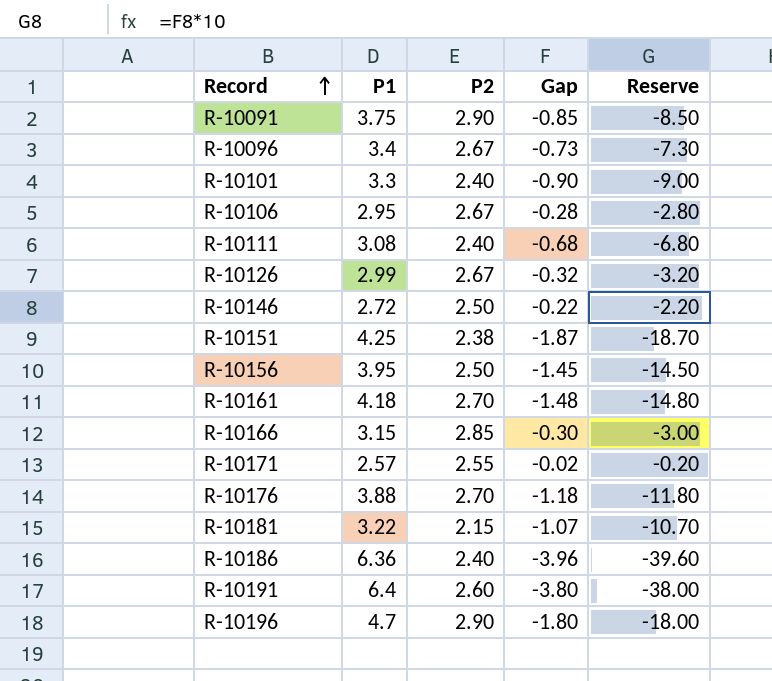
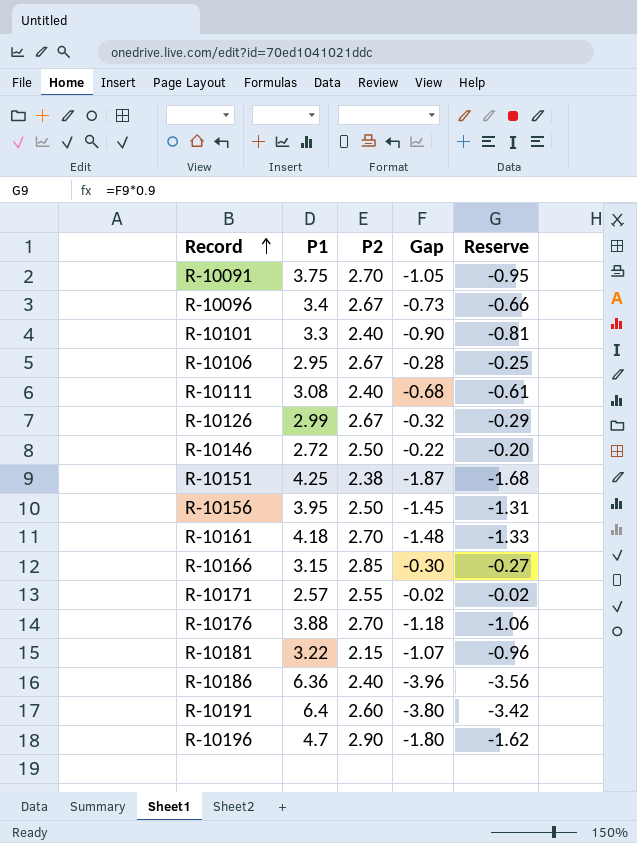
column Reserve | formula: [Gap] * 10 -> [Gap] * 0.9
R-10091 | P2: 2.90 -> 2.70
R-10091 | Gap: -0.85 -> -1.05

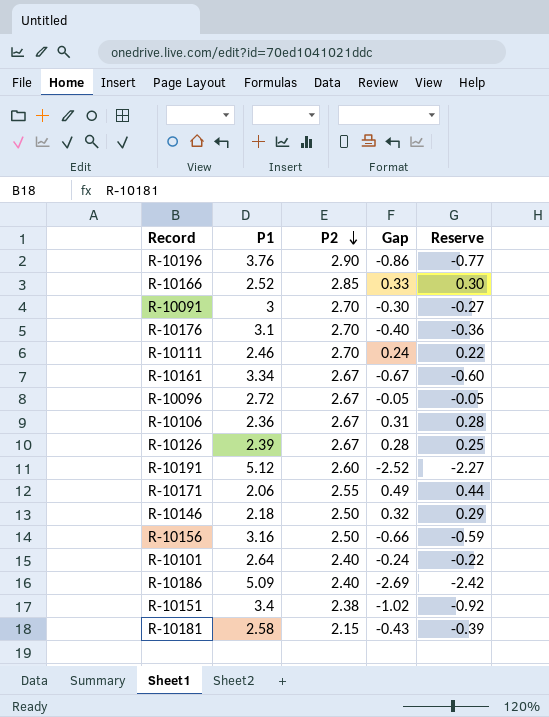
row order: Record ascending -> P2 descending
R-10196 | P1: 4.7 -> 3.76
R-10196 | Gap: -1.80 -> -0.86
R-10196 | Reserve: -1.62 -> -0.77
R-10166 | P1: 3.15 -> 2.52
R-10166 | Gap: -0.30 -> 0.33
R-10166 | Reserve: -0.27 -> 0.30
R-10091 | P1: 3.75 -> 3
R-10091 | Gap: -1.05 -> -0.30
R-10091 | Reserve: -0.95 -> -0.27
R-10176 | P1: 3.88 -> 3.1
R-10176 | Gap: -1.18 -> -0.40
R-10176 | Reserve: -1.06 -> -0.36
R-10111 | P1: 3.08 -> 2.46
R-10111 | P2: 2.40 -> 2.70
R-10111 | Gap: -0.68 -> 0.24
R-10111 | Reserve: -0.61 -> 0.22
R-10161 | P1: 4.18 -> 3.34
R-10161 | P2: 2.70 -> 2.67
R-10161 | Gap: -1.48 -> -0.67
R-10161 | Reserve: -1.33 -> -0.60
R-10096 | P1: 3.4 -> 2.72
R-10096 | Gap: -0.73 -> -0.05
R-10096 | Reserve: -0.66 -> -0.05
R-10106 | P1: 2.95 -> 2.36
R-10106 | Gap: -0.28 -> 0.31
R-10106 | Reserve: -0.25 -> 0.28
R-10126 | P1: 2.99 -> 2.39
R-10126 | Gap: -0.32 -> 0.28
R-10126 | Reserve: -0.29 -> 0.25
R-10191 | P1: 6.4 -> 5.12
R-10191 | Gap: -3.80 -> -2.52
R-10191 | Reserve: -3.42 -> -2.27
R-10171 | P1: 2.57 -> 2.06
R-10171 | Gap: -0.02 -> 0.49
R-10171 | Reserve: -0.02 -> 0.44
R-10146 | P1: 2.72 -> 2.18
R-10146 | Gap: -0.22 -> 0.32
R-10146 | Reserve: -0.20 -> 0.29
R-10156 | P1: 3.95 -> 3.16
R-10156 | Gap: -1.45 -> -0.66
R-10156 | Reserve: -1.31 -> -0.59
R-10101 | P1: 3.3 -> 2.64
R-10101 | Gap: -0.90 -> -0.24
R-10101 | Reserve: -0.81 -> -0.22
R-10186 | P1: 6.36 -> 5.09
R-10186 | Gap: -3.96 -> -2.69
R-10186 | Reserve: -3.56 -> -2.42
R-10151 | P1: 4.25 -> 3.4
R-10151 | Gap: -1.87 -> -1.02
R-10151 | Reserve: -1.68 -> -0.92
R-10181 | P1: 3.22 -> 2.58
R-10181 | Gap: -1.07 -> -0.43
R-10181 | Reserve: -0.96 -> -0.39

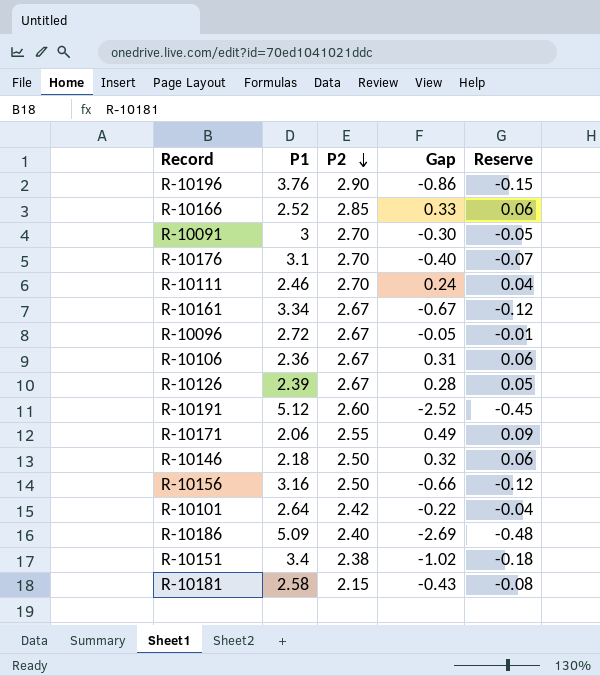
column Reserve | formula: [Gap] * 0.9 -> [Gap] * 0.18
R-10101 | P2: 2.40 -> 2.42
R-10101 | Gap: -0.24 -> -0.22

